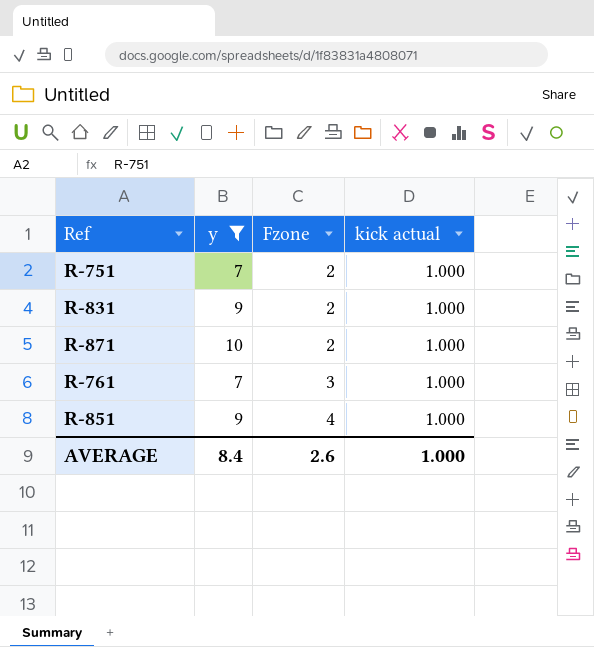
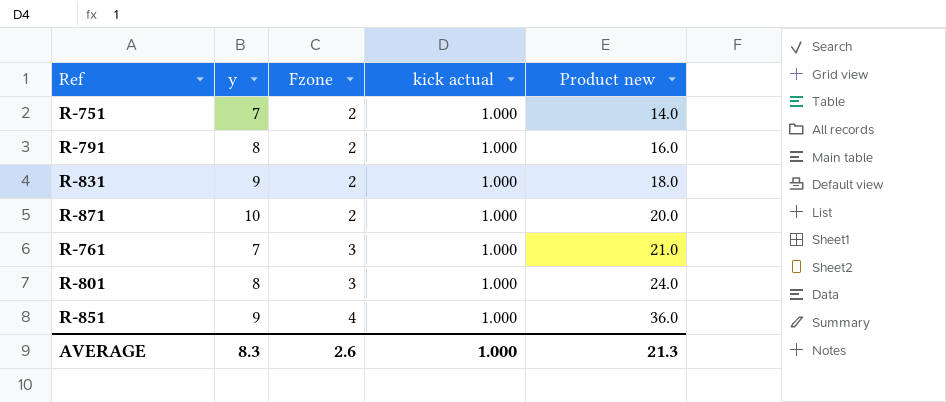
filter: y != 8 -> none
column Product new | formula: none -> [y] * [Fzone]
AVERAGE | y: 8.4 -> 8.3

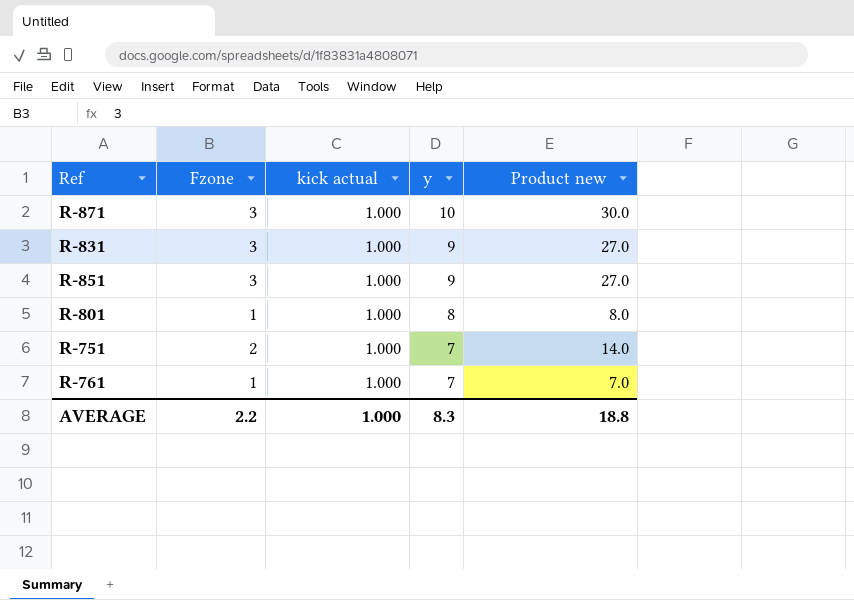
row order: Fzone ascending -> y descending
column y | position: 2 -> 4
row R-791: 8 | 2 | 1.000 | 16.0 -> none
R-871 | Fzone: 2 -> 3
R-871 | Product new: 20.0 -> 30.0
R-831 | Fzone: 2 -> 3
R-831 | Product new: 18.0 -> 27.0
R-851 | Fzone: 4 -> 3
R-851 | Product new: 36.0 -> 27.0
R-801 | Fzone: 3 -> 1
R-801 | Product new: 24.0 -> 8.0
R-761 | Fzone: 3 -> 1
R-761 | Product new: 21.0 -> 7.0
AVERAGE | Fzone: 2.6 -> 2.2
AVERAGE | Product new: 21.3 -> 18.8

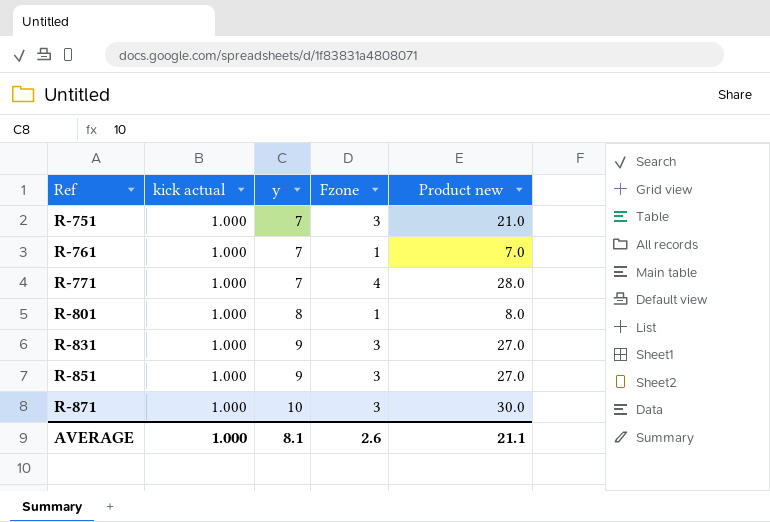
row order: y descending -> Ref ascending
column Fzone | position: 2 -> 4
R-751 | Fzone: 2 -> 3
R-751 | Product new: 14.0 -> 21.0
row R-771: none -> 1.000 | 7 | 4 | 28.0
AVERAGE | y: 8.3 -> 8.1
AVERAGE | Fzone: 2.2 -> 2.6
AVERAGE | Product new: 18.8 -> 21.1

